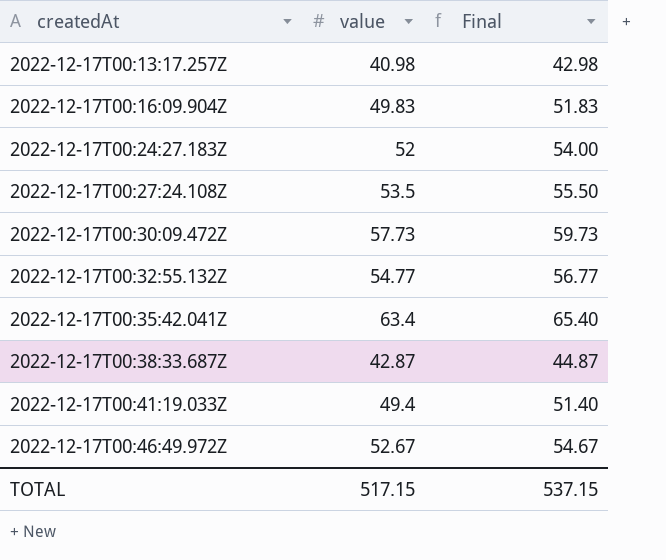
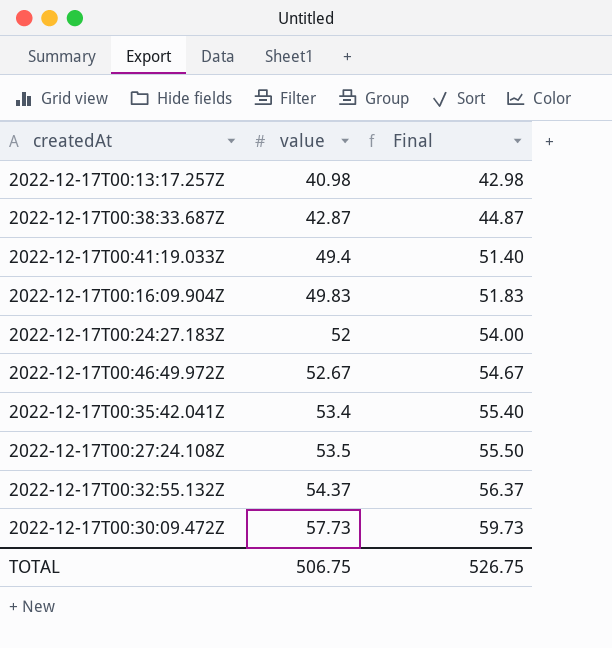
row order: createdAt ascending -> value ascending
2022-12-17T00:35:42.041Z | value: 63.4 -> 53.4
2022-12-17T00:35:42.041Z | Final: 65.40 -> 55.40
2022-12-17T00:32:55.132Z | value: 54.77 -> 54.37
2022-12-17T00:32:55.132Z | Final: 56.77 -> 56.37
TOTAL | value: 517.15 -> 506.75
TOTAL | Final: 537.15 -> 526.75

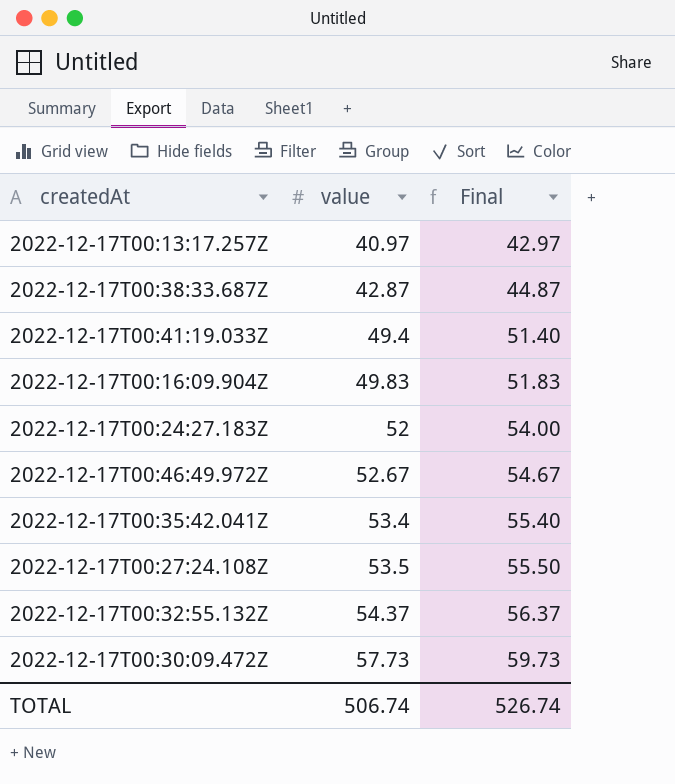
2022-12-17T00:13:17.257Z | value: 40.98 -> 40.97
2022-12-17T00:13:17.257Z | Final: 42.98 -> 42.97
TOTAL | value: 506.75 -> 506.74
TOTAL | Final: 526.75 -> 526.74

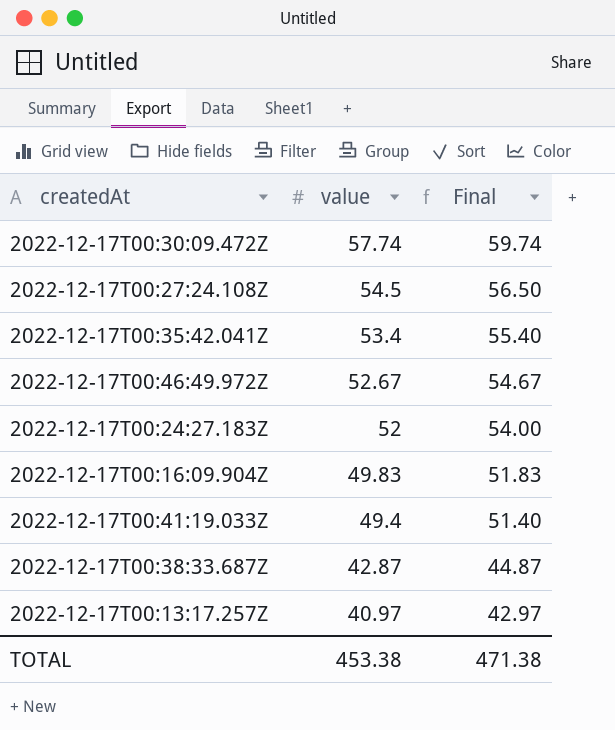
row order: value ascending -> value descending
row 2022-12-17T00:32:55.132Z: 54.37 | 56.37 -> none
2022-12-17T00:30:09.472Z | value: 57.73 -> 57.74
2022-12-17T00:30:09.472Z | Final: 59.73 -> 59.74
2022-12-17T00:27:24.108Z | value: 53.5 -> 54.5
2022-12-17T00:27:24.108Z | Final: 55.50 -> 56.50
TOTAL | value: 506.74 -> 453.38
TOTAL | Final: 526.74 -> 471.38

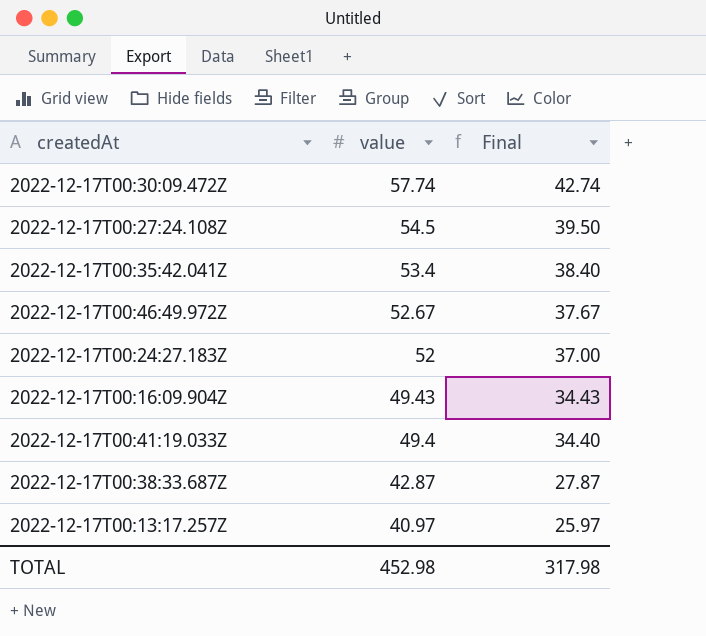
column Final | formula: [value] + 2 -> [value] - 15
2022-12-17T00:16:09.904Z | value: 49.83 -> 49.43
TOTAL | value: 453.38 -> 452.98
TOTAL | Final: 471.38 -> 317.98

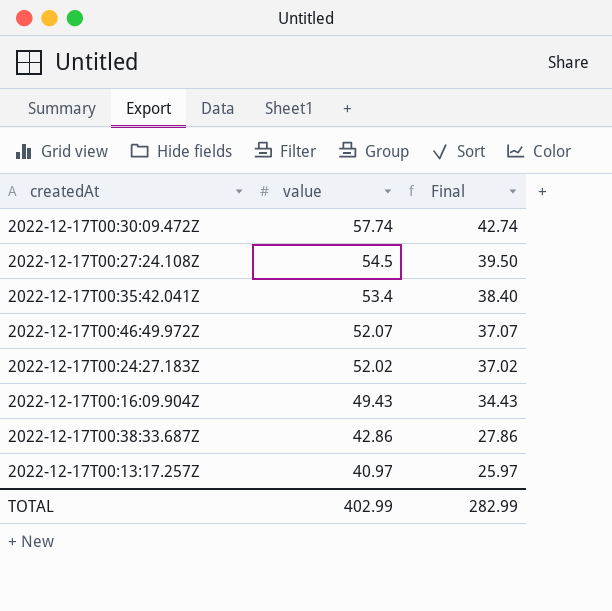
row 2022-12-17T00:41:19.033Z: 49.4 | 34.40 -> none
2022-12-17T00:46:49.972Z | value: 52.67 -> 52.07
2022-12-17T00:46:49.972Z | Final: 37.67 -> 37.07
2022-12-17T00:24:27.183Z | value: 52 -> 52.02
2022-12-17T00:24:27.183Z | Final: 37.00 -> 37.02
2022-12-17T00:38:33.687Z | value: 42.87 -> 42.86
2022-12-17T00:38:33.687Z | Final: 27.87 -> 27.86
TOTAL | value: 452.98 -> 402.99
TOTAL | Final: 317.98 -> 282.99

